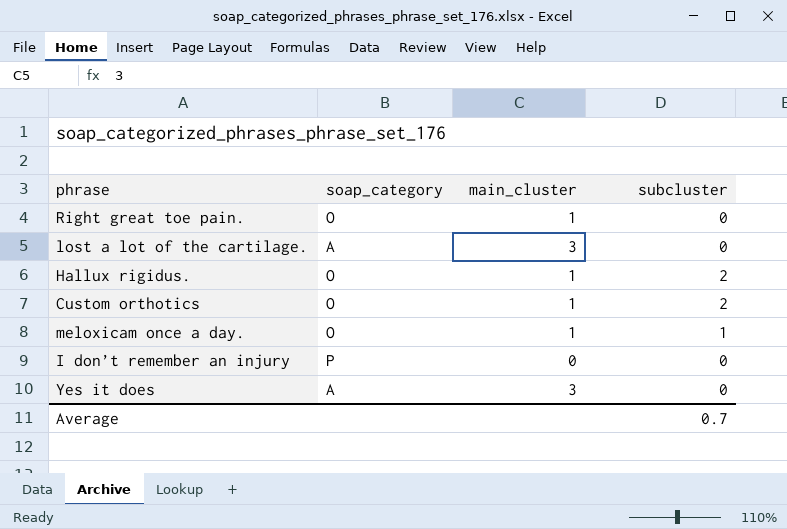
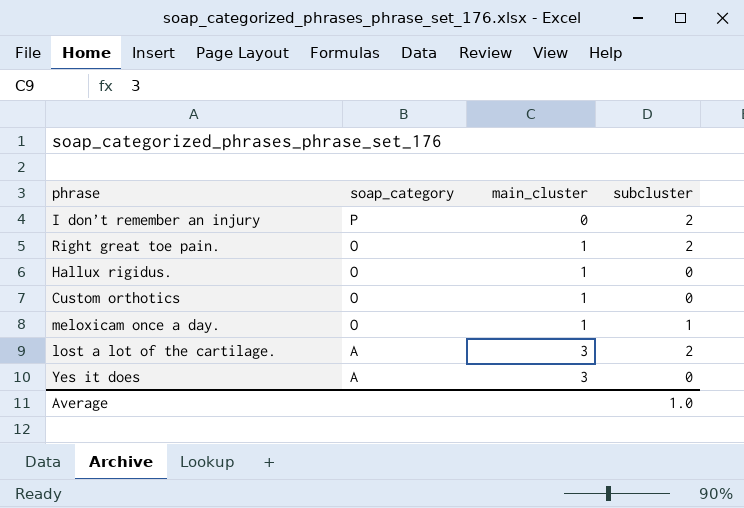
row order: none -> soap_category descending
I don’t remember an injury | subcluster: 0 -> 2
Right great toe pain. | subcluster: 0 -> 2
Hallux rigidus. | subcluster: 2 -> 0
Custom orthotics | subcluster: 2 -> 0
lost a lot of the cartilage. | subcluster: 0 -> 2
Average | subcluster: 0.7 -> 1.0

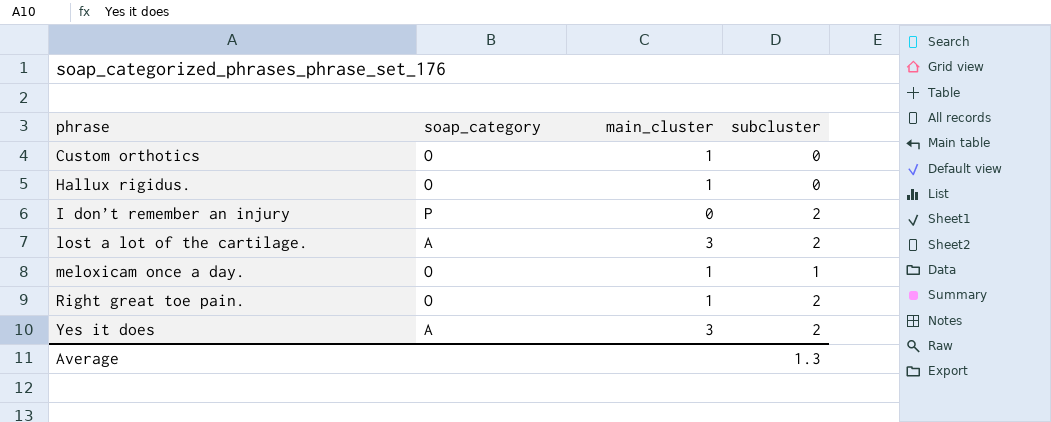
row order: soap_category descending -> phrase ascending
Yes it does | subcluster: 0 -> 2
Average | subcluster: 1.0 -> 1.3

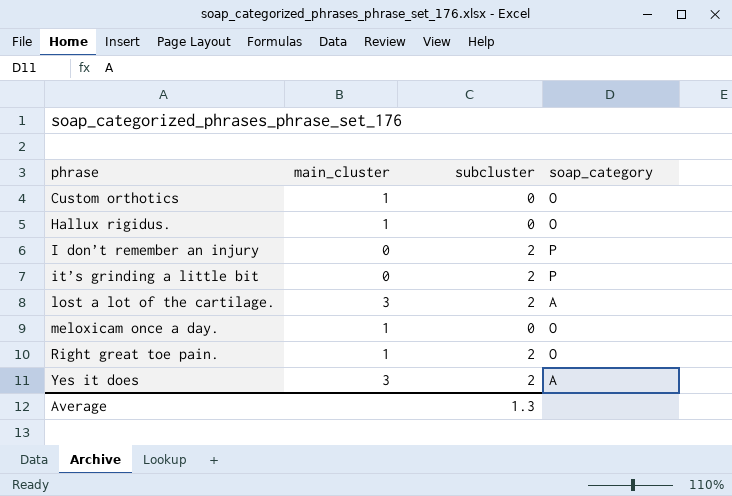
column soap_category | position: 2 -> 4
row it’s grinding a little bit: none -> 0 | 2 | P
meloxicam once a day. | subcluster: 1 -> 0

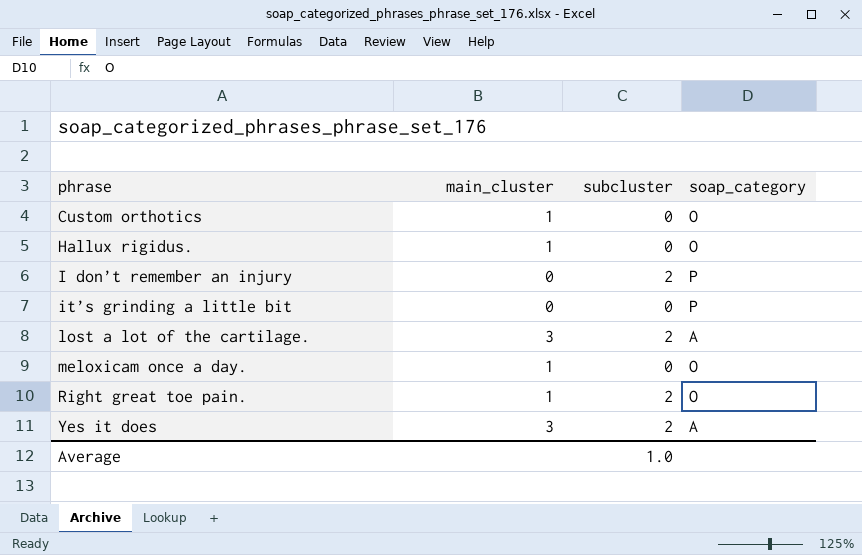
it’s grinding a little bit | subcluster: 2 -> 0
Average | subcluster: 1.3 -> 1.0

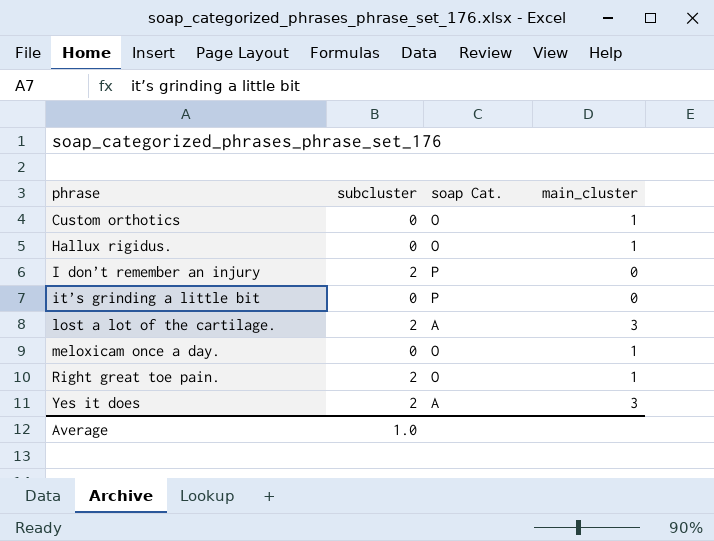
column name: soap_category -> soap Cat.
column main_cluster | position: 2 -> 4

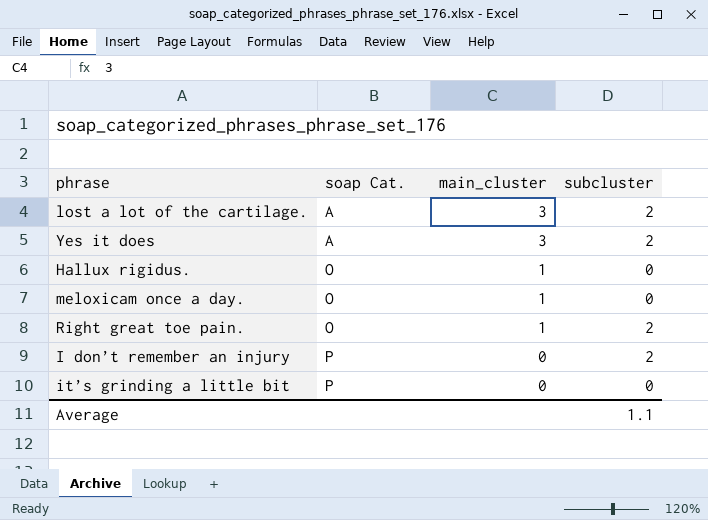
row order: phrase ascending -> soap Cat. ascending
column subcluster | position: 2 -> 4
row Custom orthotics: 0 | O | 1 -> none
Average | subcluster: 1.0 -> 1.1

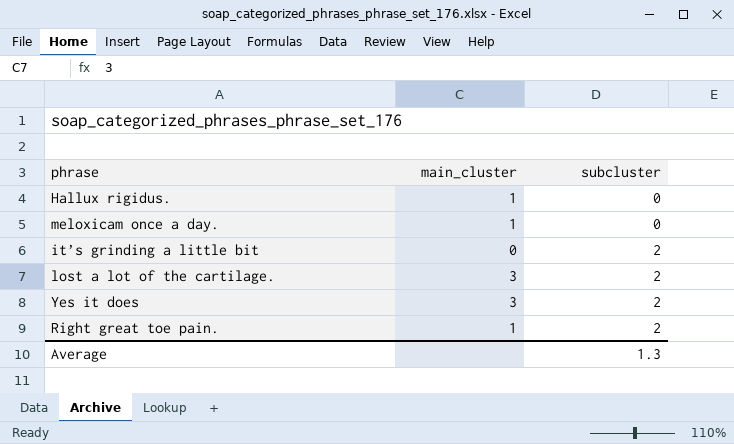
row order: soap Cat. ascending -> subcluster ascending
column soap Cat. | position: 2 -> none
row I don’t remember an injury: P | 0 | 2 -> none
it’s grinding a little bit | subcluster: 0 -> 2
Average | subcluster: 1.1 -> 1.3

